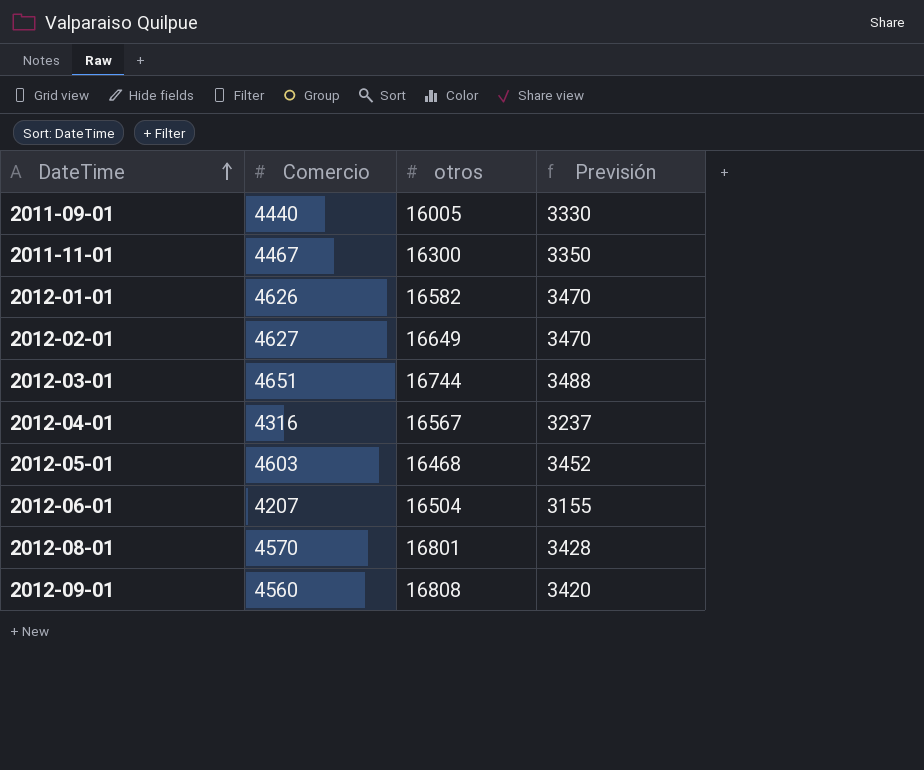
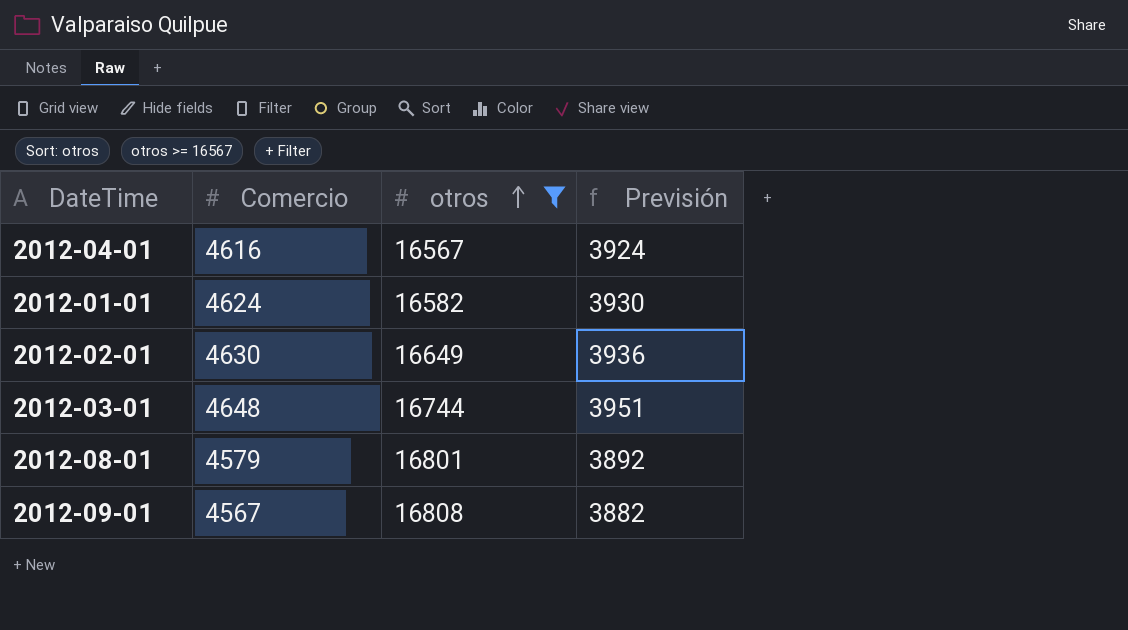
filter: none -> otros >= 16567
row order: DateTime ascending -> otros ascending
column Previsión | formula: [Comercio] * 0,75 -> [Comercio] * 0,85
2012-04-01 | Comercio: 4316 -> 4616
2012-01-01 | Comercio: 4626 -> 4624
2012-02-01 | Comercio: 4627 -> 4630
2012-03-01 | Comercio: 4651 -> 4648
2012-08-01 | Comercio: 4570 -> 4579
2012-09-01 | Comercio: 4560 -> 4567

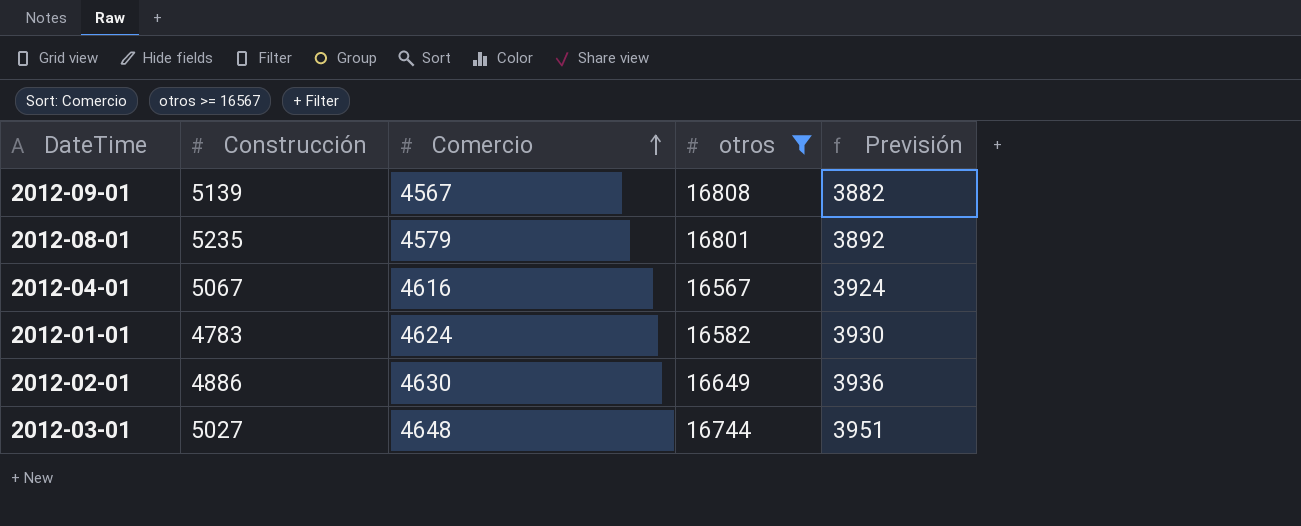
row order: otros ascending -> Comercio ascending
column Construcción | position: none -> 2

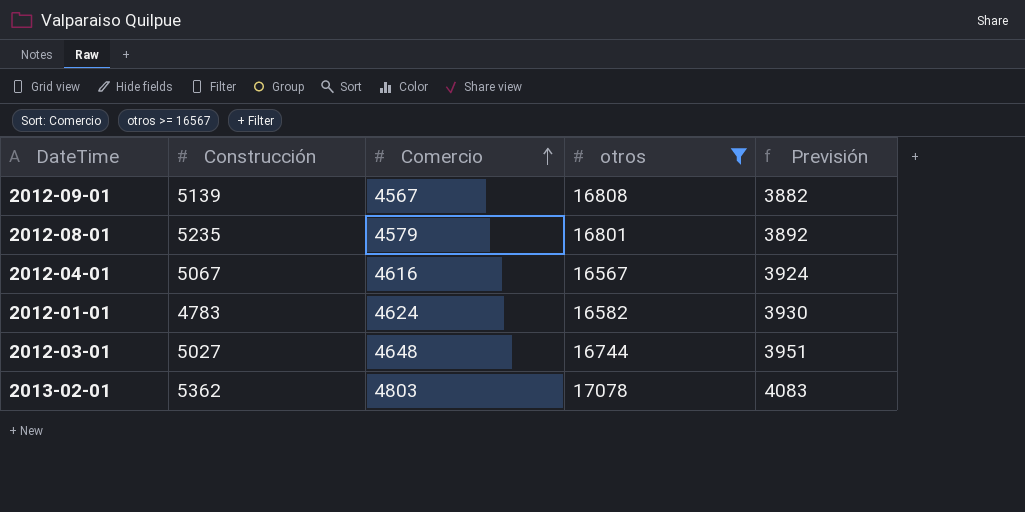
row 2012-02-01: 4886 | 4630 | 16649 | 3936 -> none
row 2013-02-01: none -> 5362 | 4803 | 17078 | 4083

